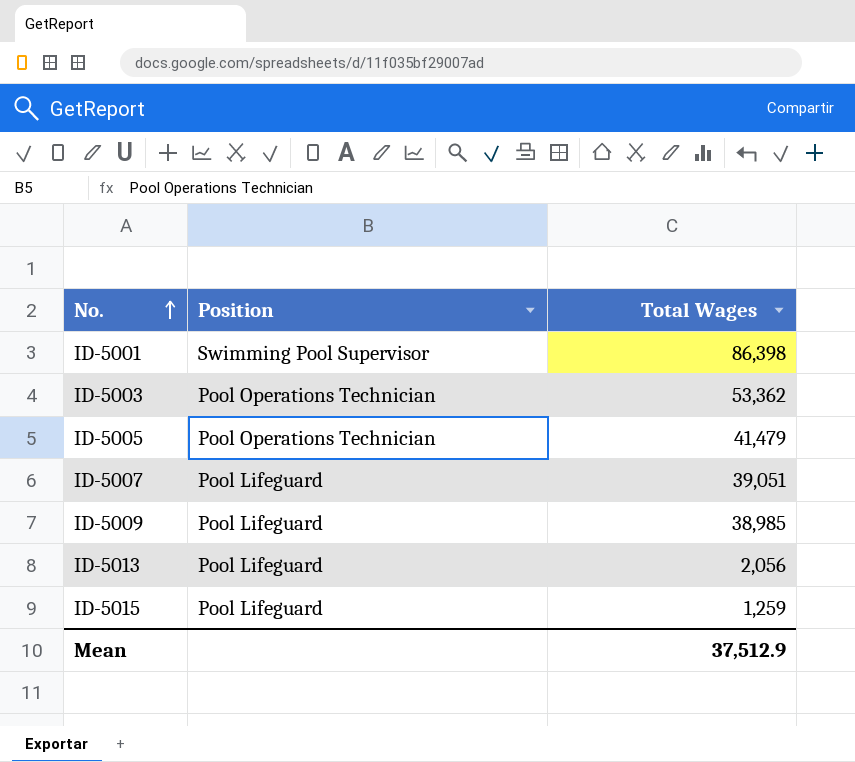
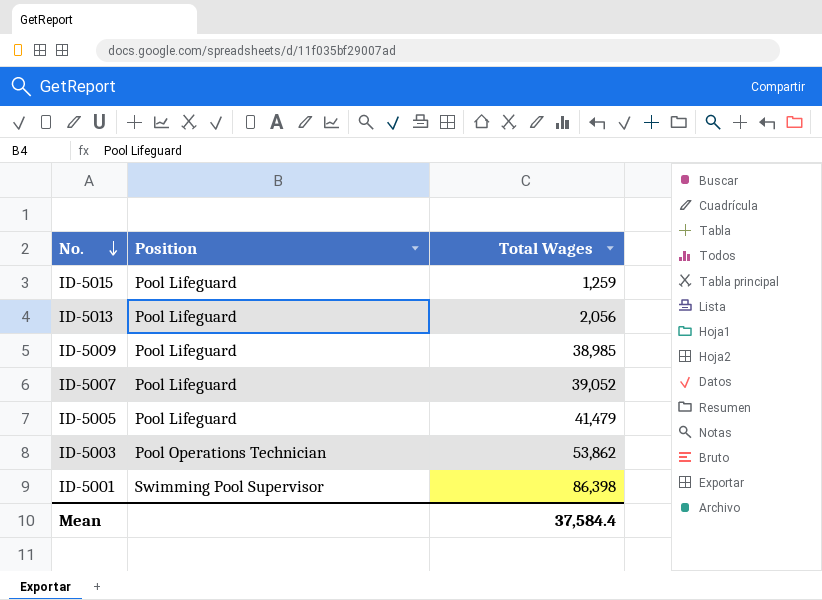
row order: No. ascending -> No. descending
ID-5007 | Total Wages: 39,051 -> 39,052
ID-5005 | Position: Pool Operations Technician -> Pool Lifeguard
ID-5003 | Total Wages: 53,362 -> 53,862
Mean | Total Wages: 37,512.9 -> 37,584.4

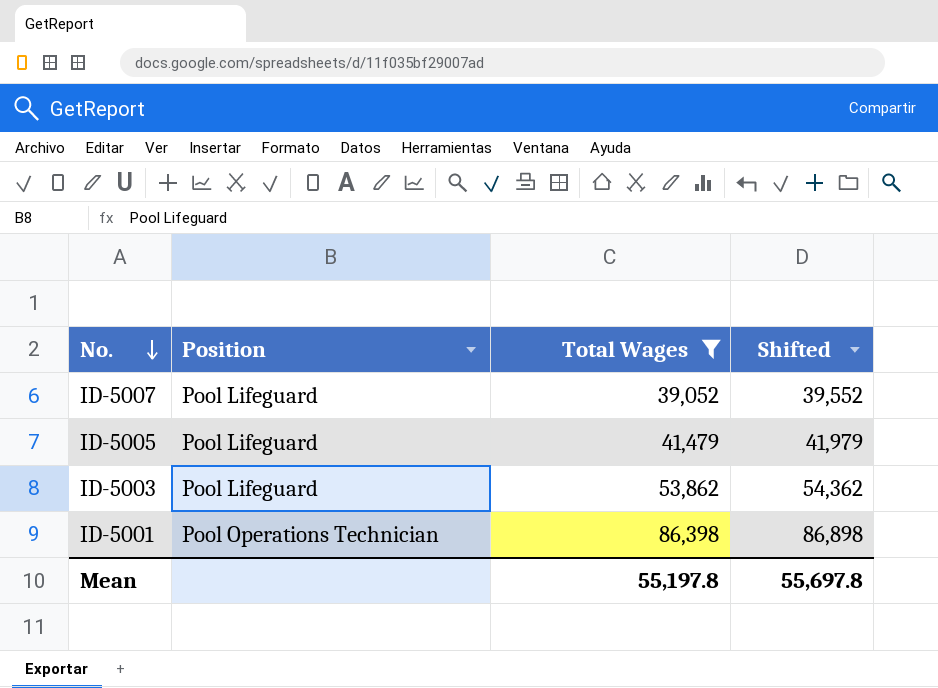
filter: none -> Total Wages >= 39,052
column Shifted | formula: none -> [Total Wages] + 500
ID-5003 | Position: Pool Operations Technician -> Pool Lifeguard
ID-5001 | Position: Swimming Pool Supervisor -> Pool Operations Technician
Mean | Total Wages: 37,584.4 -> 55,197.8

